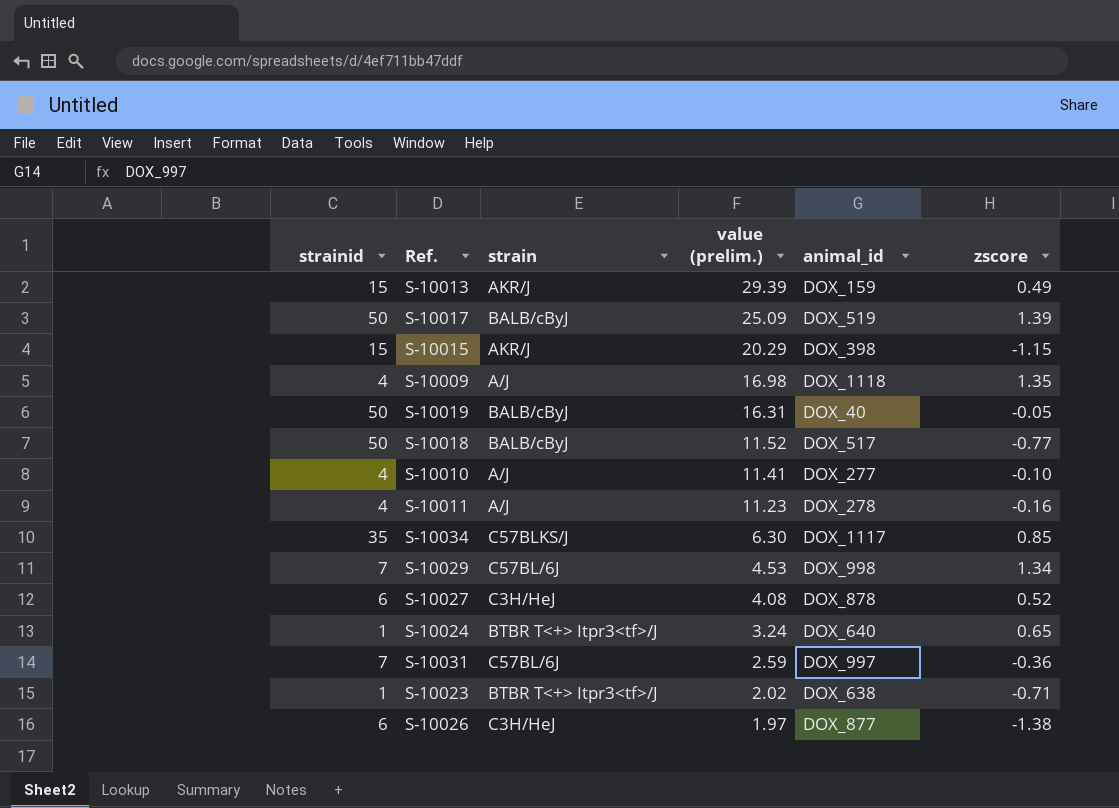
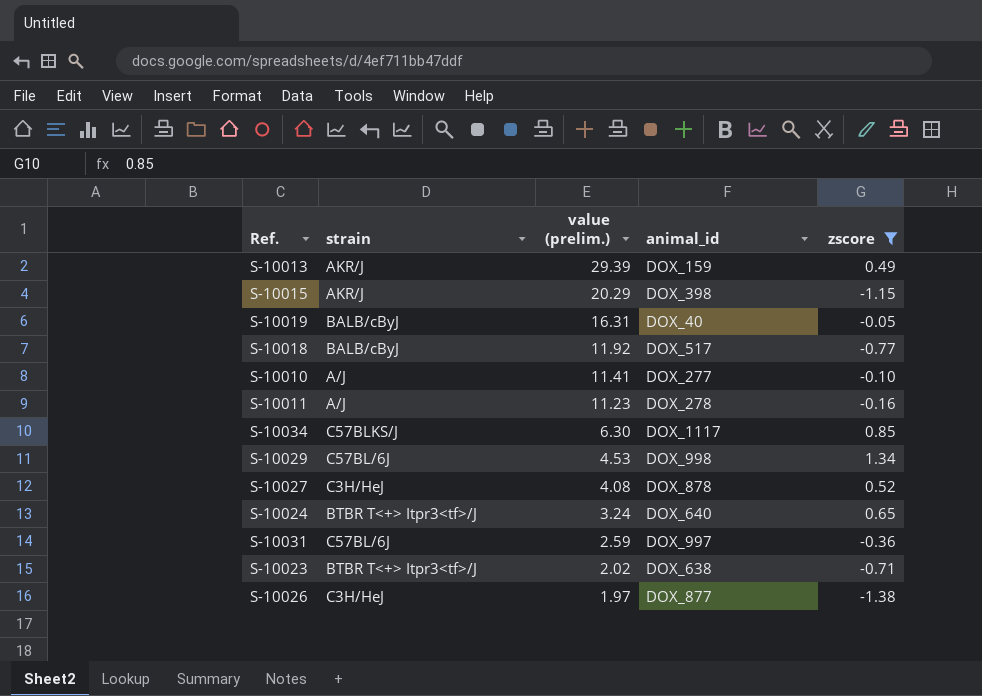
filter: none -> zscore <= 1.34
column strainid | position: 1 -> none
S-10018 | value (prelim.): 11.52 -> 11.92

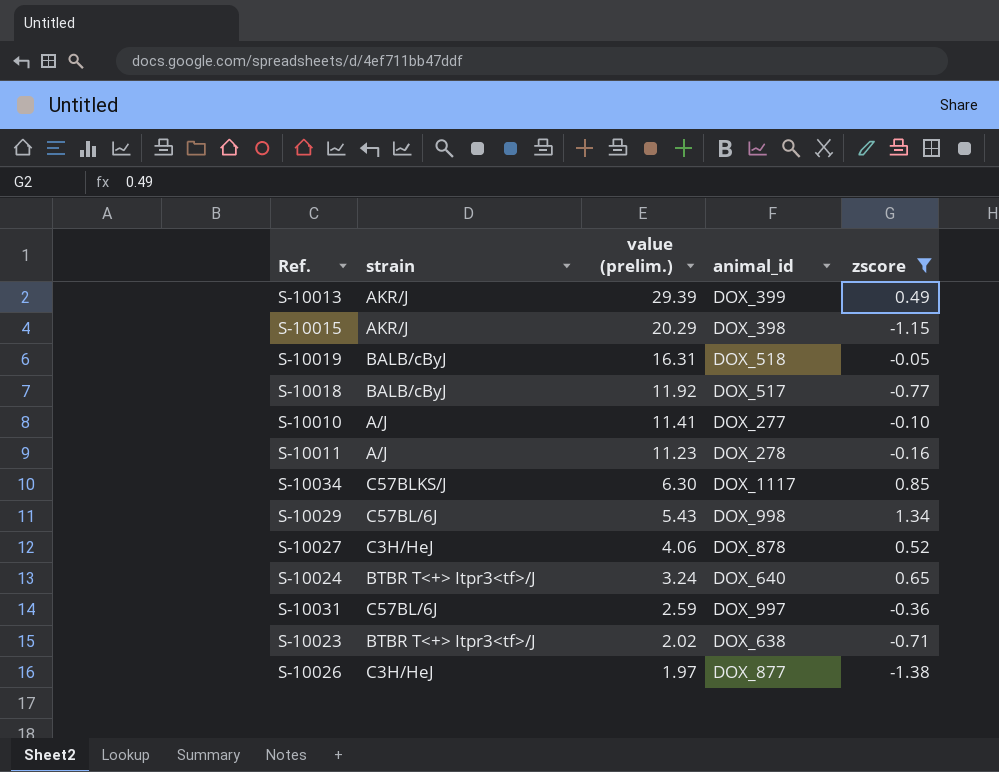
S-10013 | animal_id: DOX_159 -> DOX_399
S-10019 | animal_id: DOX_40 -> DOX_518
S-10029 | value (prelim.): 4.53 -> 5.43
S-10027 | value (prelim.): 4.08 -> 4.06

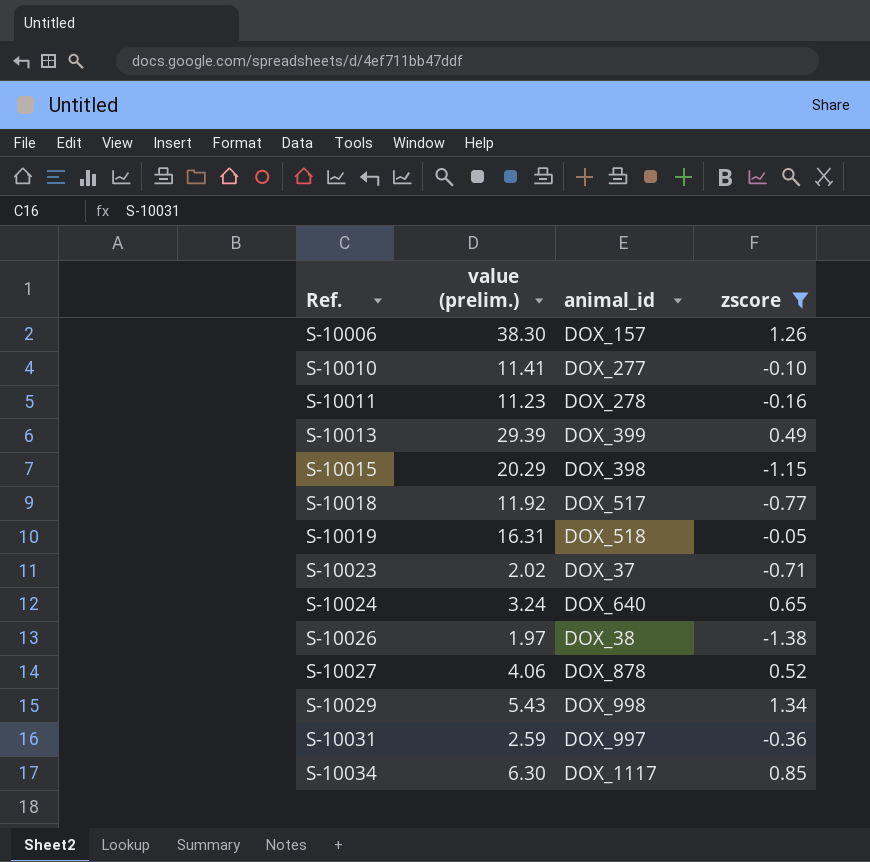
row order: value (prelim.) descending -> Ref. ascending
column strain | position: 2 -> none
row S-10006: none -> 38.30 | DOX_157 | 1.26
S-10023 | animal_id: DOX_638 -> DOX_37
S-10026 | animal_id: DOX_877 -> DOX_38

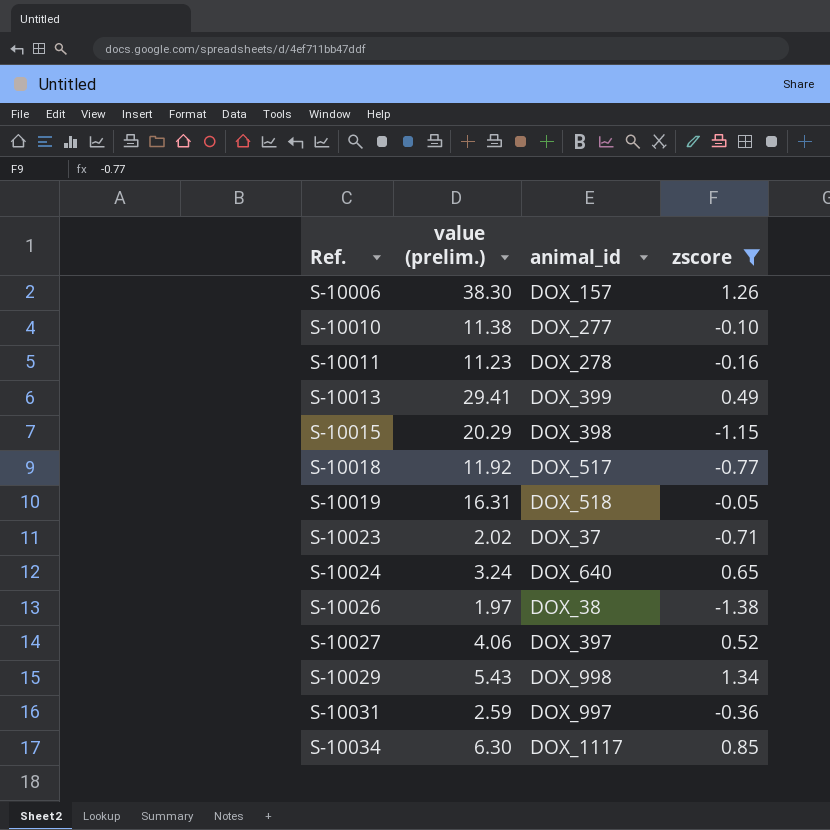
S-10010 | value (prelim.): 11.41 -> 11.38
S-10013 | value (prelim.): 29.39 -> 29.41
S-10027 | animal_id: DOX_878 -> DOX_397

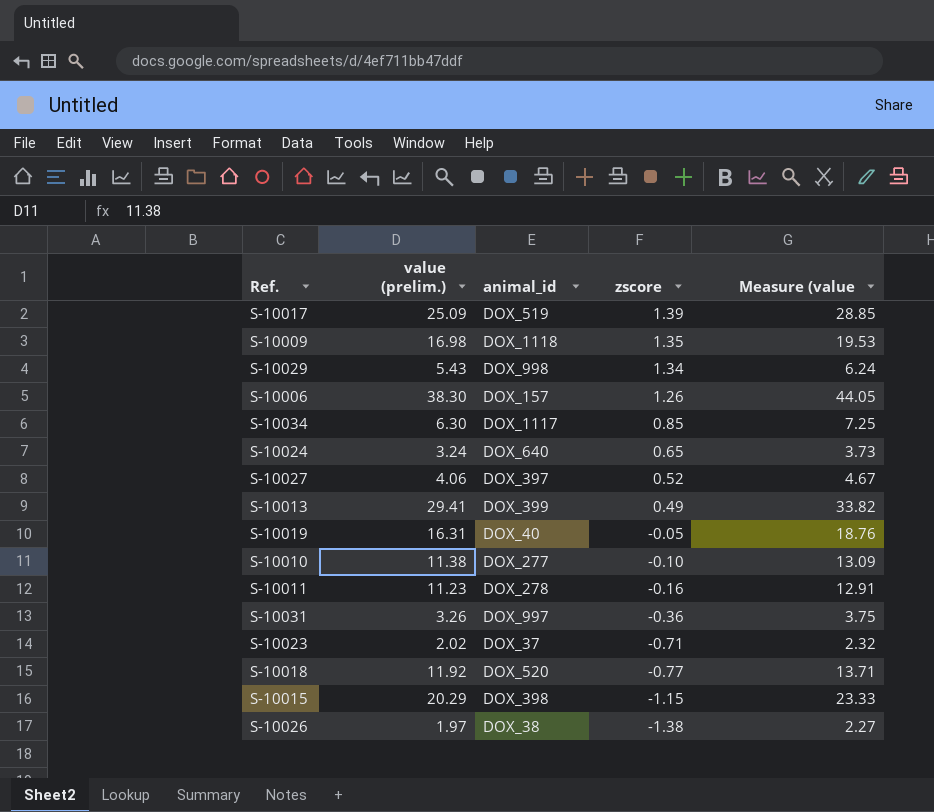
filter: zscore <= 1.34 -> none
row order: Ref. ascending -> zscore descending
column Measure (value | formula: none -> [value (prelim.)] * 1.15
S-10019 | animal_id: DOX_518 -> DOX_40
S-10031 | value (prelim.): 2.59 -> 3.26
S-10018 | animal_id: DOX_517 -> DOX_520

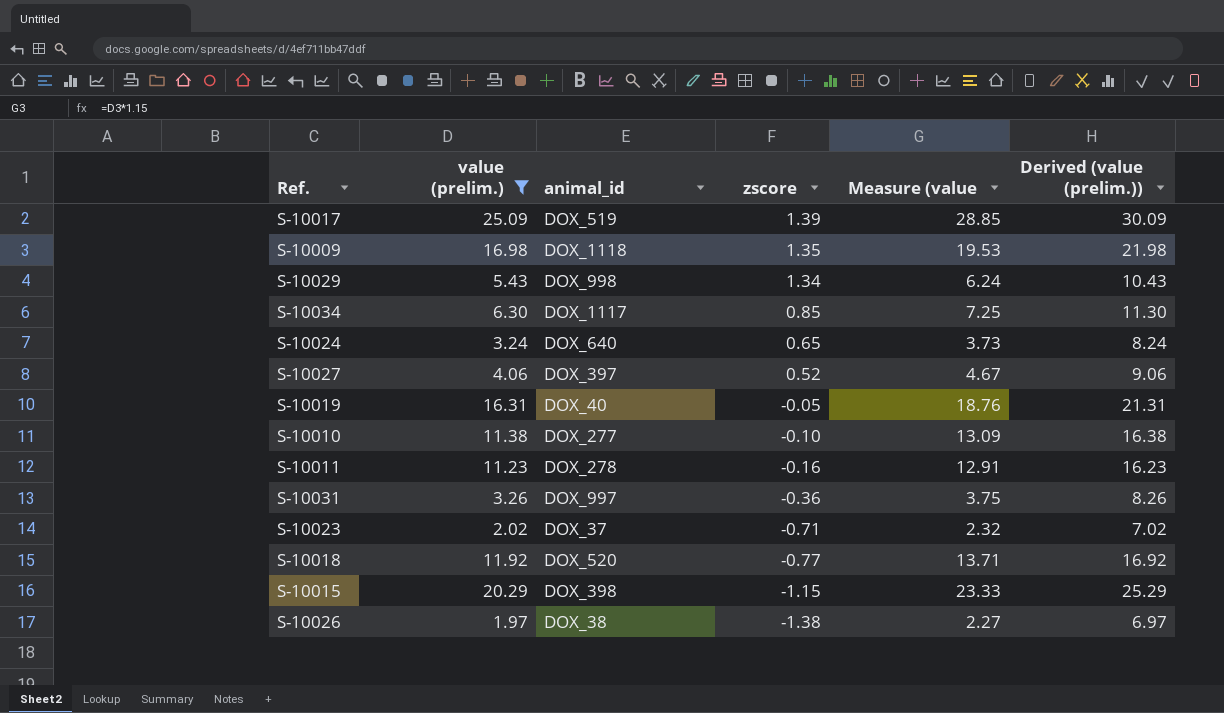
filter: none -> value (prelim.) <= 25.09
column Derived (value (prelim.)) | formula: none -> [value (prelim.)] + 5

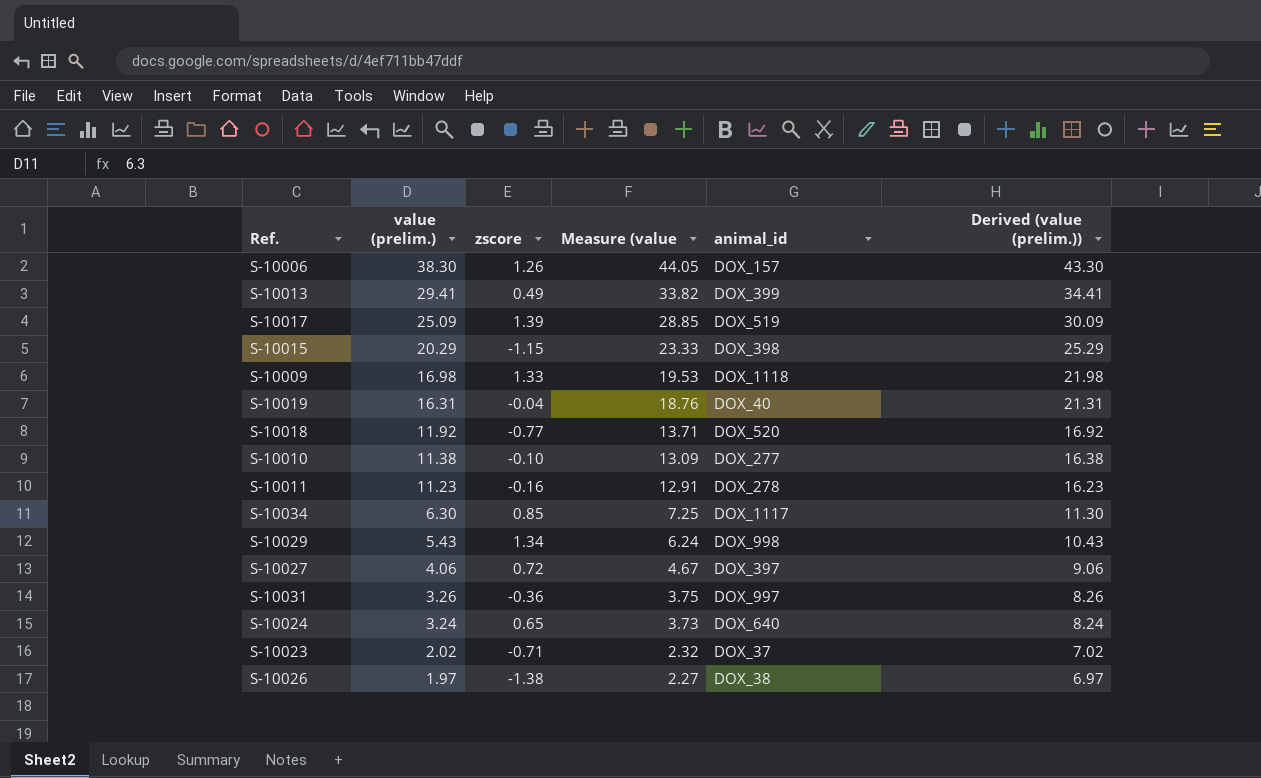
filter: value (prelim.) <= 25.09 -> none
row order: zscore descending -> value (prelim.) descending
column animal_id | position: 3 -> 5
S-10009 | zscore: 1.35 -> 1.33
S-10019 | zscore: -0.05 -> -0.04
S-10027 | zscore: 0.52 -> 0.72

